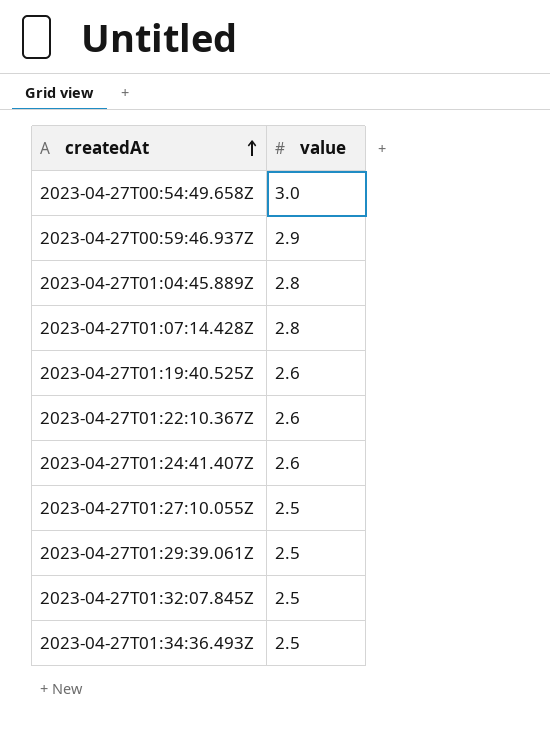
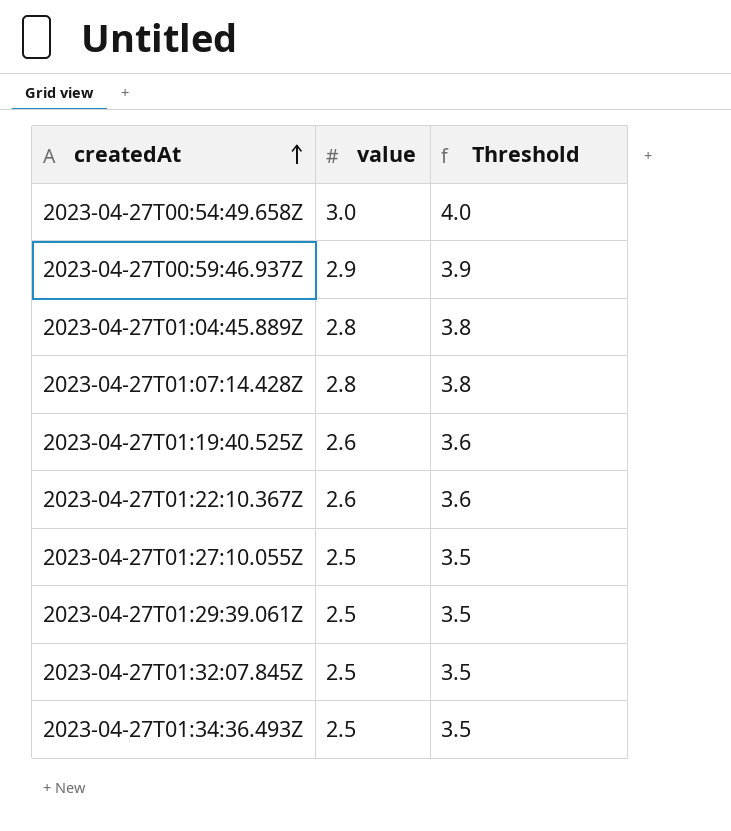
column Threshold | formula: none -> [value] + 1
row 2023-04-27T01:24:41.407Z: 2.6 -> none

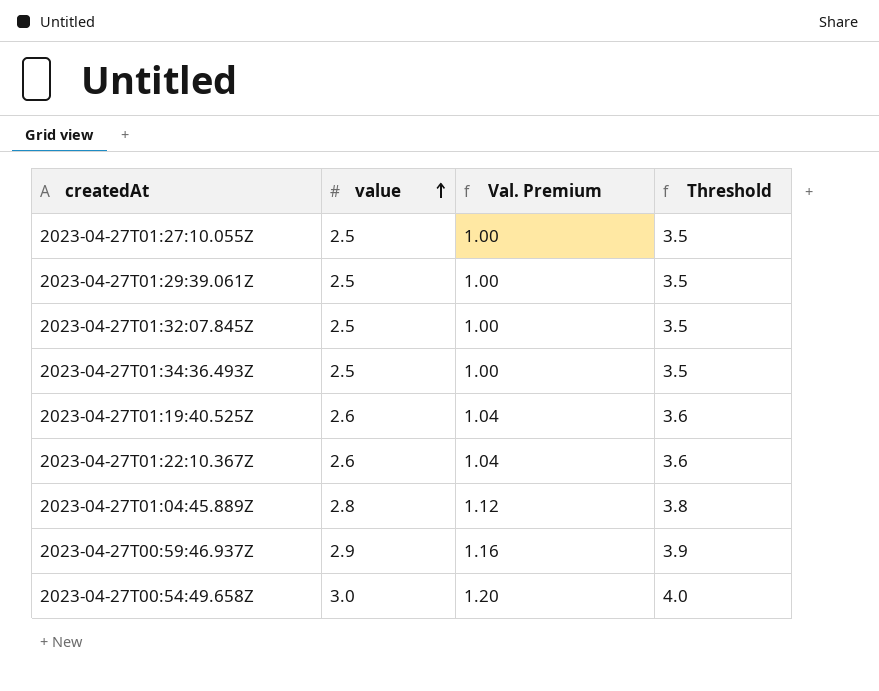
row order: createdAt ascending -> value ascending
column Val. Premium | formula: none -> [value] * 0.4
row 2023-04-27T01:07:14.428Z: 2.8 | 3.8 -> none

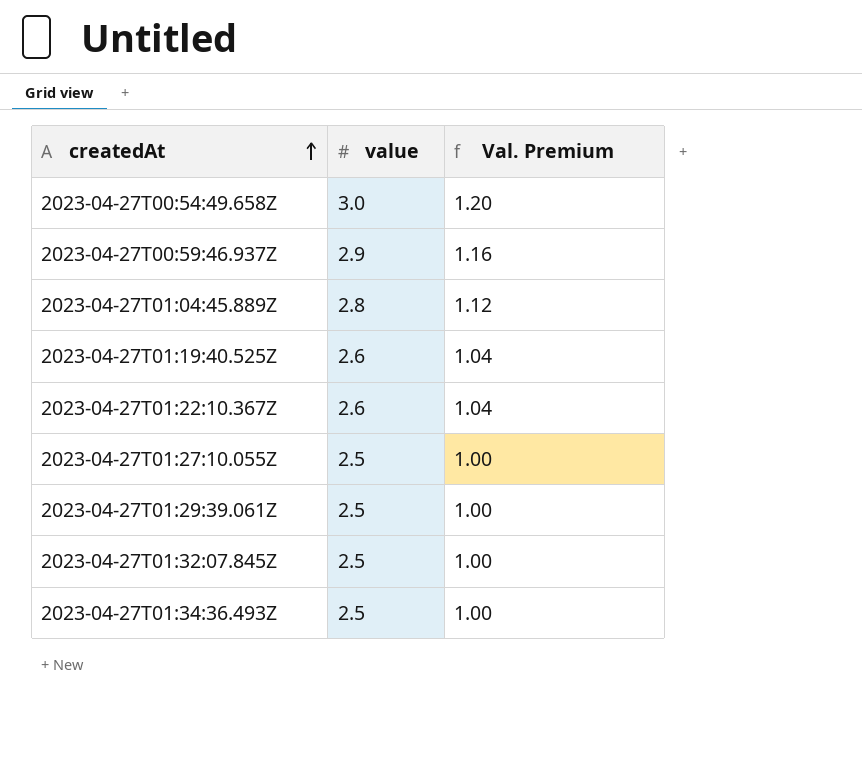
row order: value ascending -> createdAt ascending
column Threshold | formula: [value] + 1 -> none

